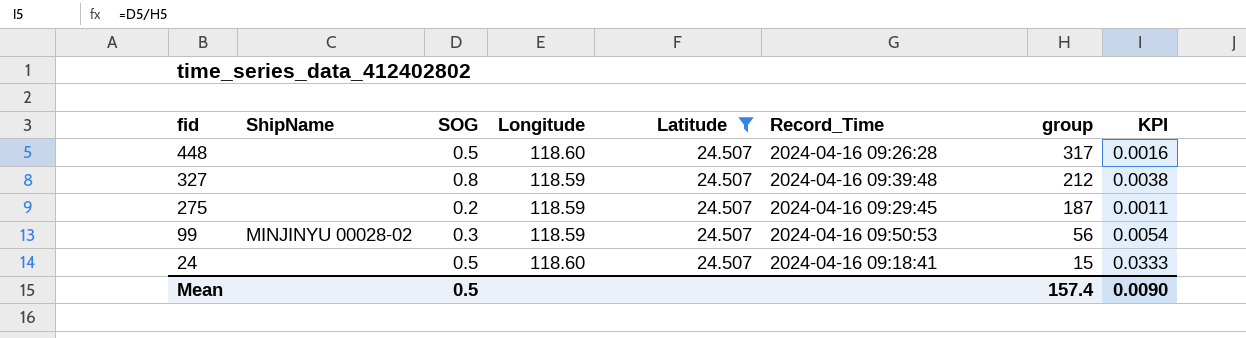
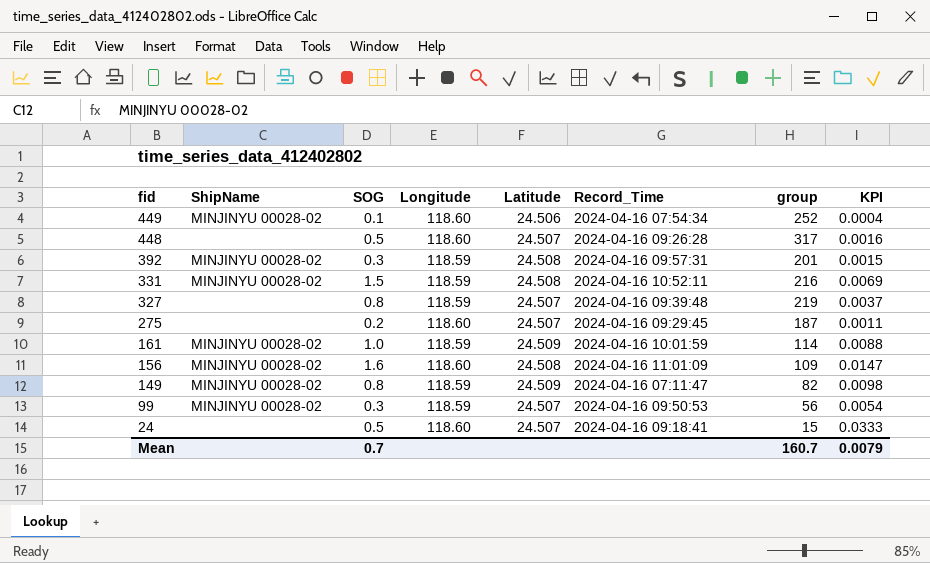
filter: Latitude = 24.507 -> none
327 | group: 212 -> 219
327 | KPI: 0.0038 -> 0.0037
275 | Longitude: 118.59 -> 118.60
Mean | SOG: 0.5 -> 0.7
Mean | group: 157.4 -> 160.7
Mean | KPI: 0.0090 -> 0.0079

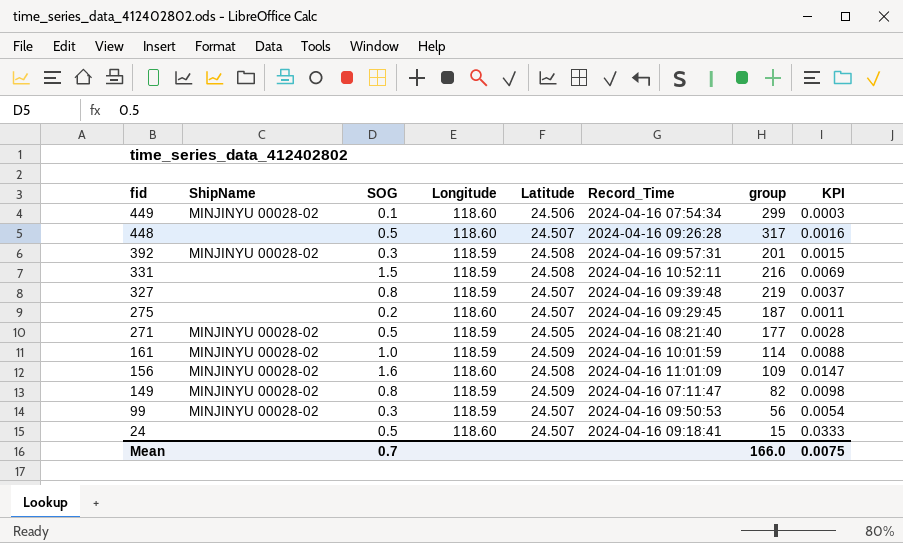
449 | group: 252 -> 299
449 | KPI: 0.0004 -> 0.0003
331 | ShipName: MINJINYU 00028-02 -> none
row 271: none -> MINJINYU 00028-02 | 0.5 | 118.59 | 24.505 | 2024-04-16 08:21:40 | 177 | 0.0028
Mean | group: 160.7 -> 166.0
Mean | KPI: 0.0079 -> 0.0075

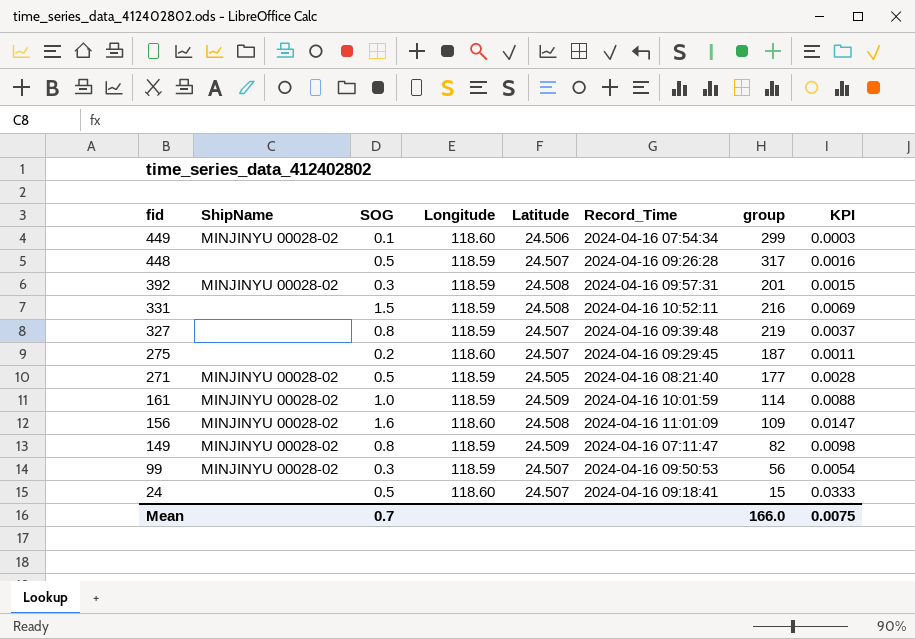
448 | Longitude: 118.60 -> 118.59

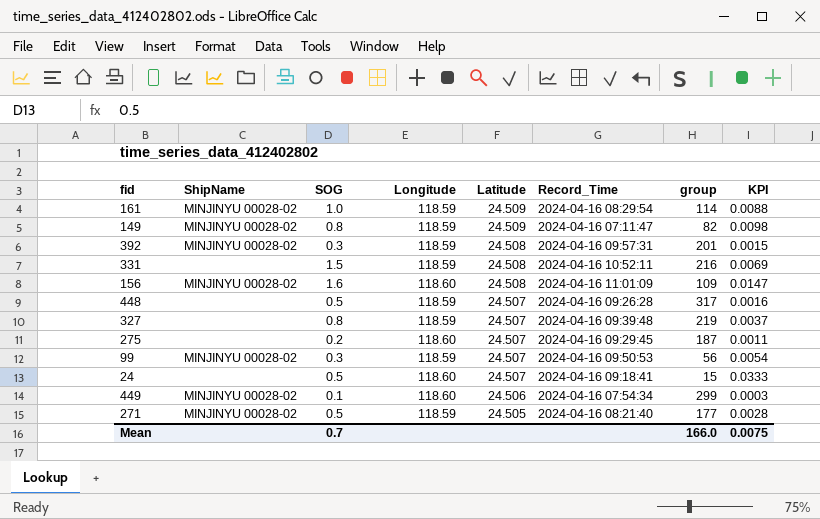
row order: fid descending -> Latitude descending
161 | Record_Time: 2024-04-16 10:01:59 -> 2024-04-16 08:29:54

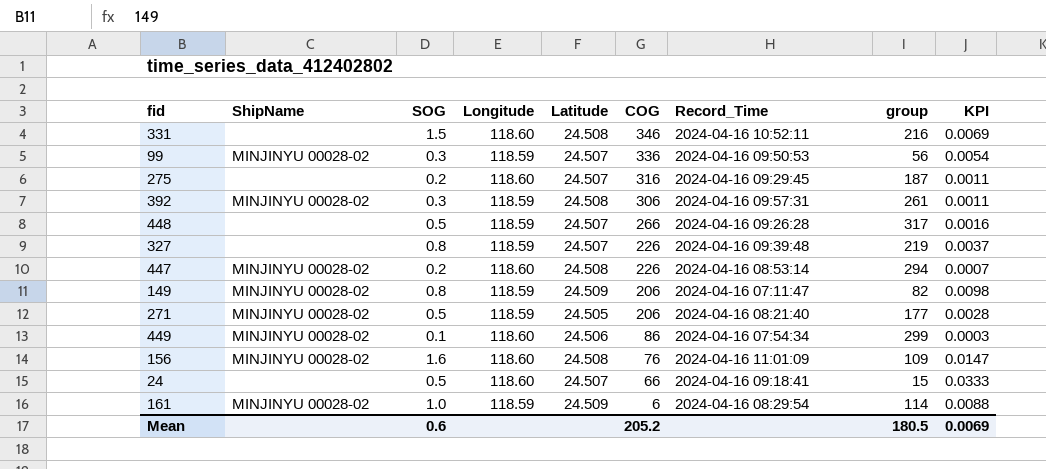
row order: Latitude descending -> COG descending
column COG | position: none -> 6
331 | Longitude: 118.59 -> 118.60
392 | group: 201 -> 261
392 | KPI: 0.0015 -> 0.0011
row 447: none -> MINJINYU 00028-02 | 0.2 | 118.60 | 24.508 | 226 | 2024-04-16 08:53:14 | 294 | 0.0007
Mean | SOG: 0.7 -> 0.6
Mean | group: 166.0 -> 180.5
Mean | KPI: 0.0075 -> 0.0069

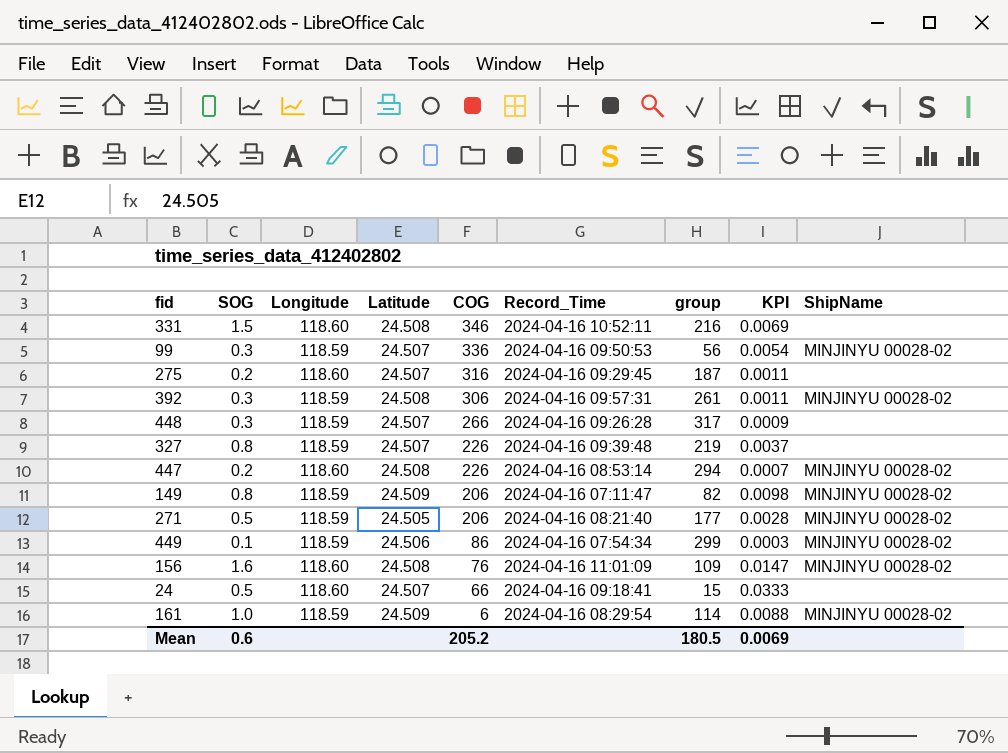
column ShipName | position: 2 -> 9
448 | SOG: 0.5 -> 0.3
448 | KPI: 0.0016 -> 0.0009
449 | Longitude: 118.60 -> 118.59

